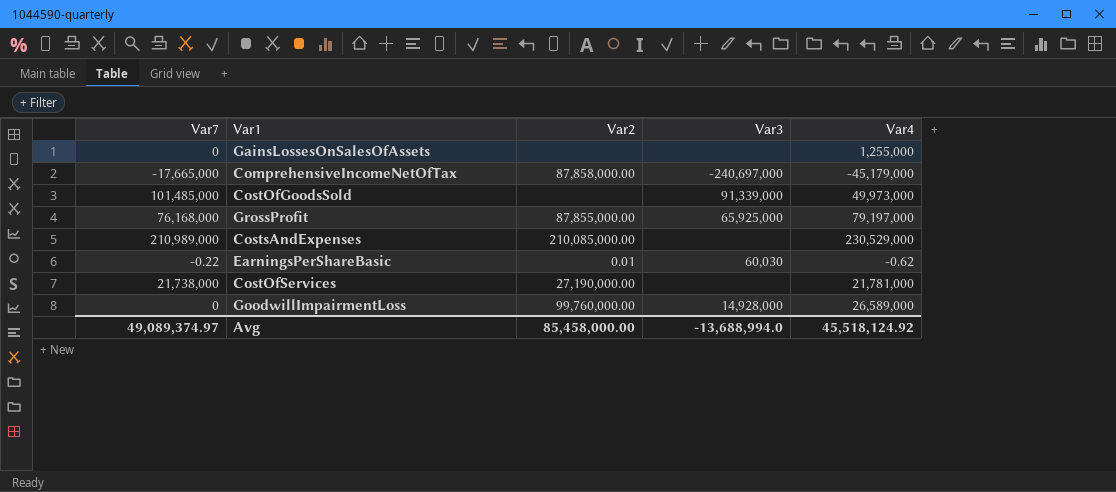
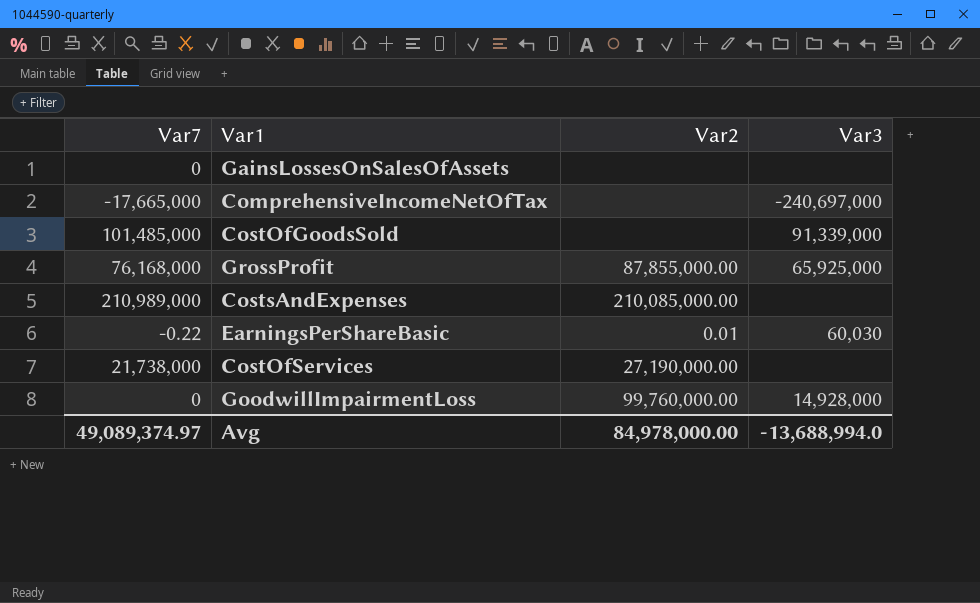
column Var4 | position: 5 -> none
ComprehensiveIncomeNetOfTax | Var2: 87,858,000.00 -> none
Avg | Var2: 85,458,000.00 -> 84,978,000.00

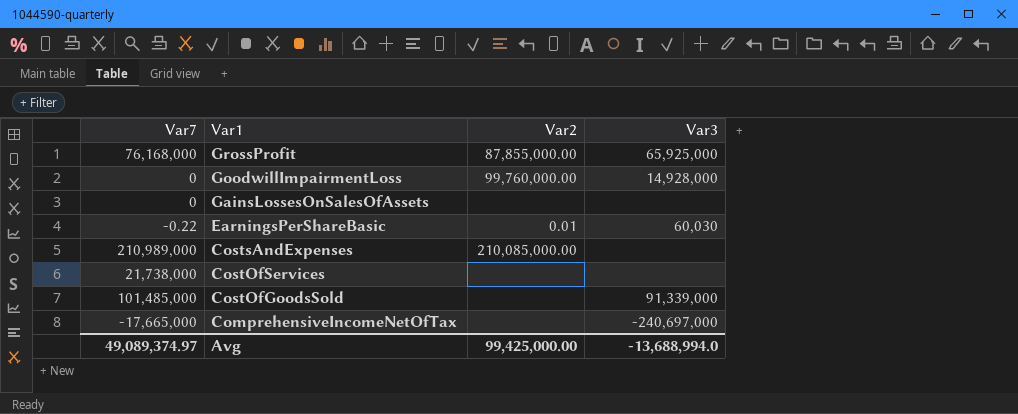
row order: none -> Var1 descending
CostOfServices | Var2: 27,190,000.00 -> none
Avg | Var2: 84,978,000.00 -> 99,425,000.00

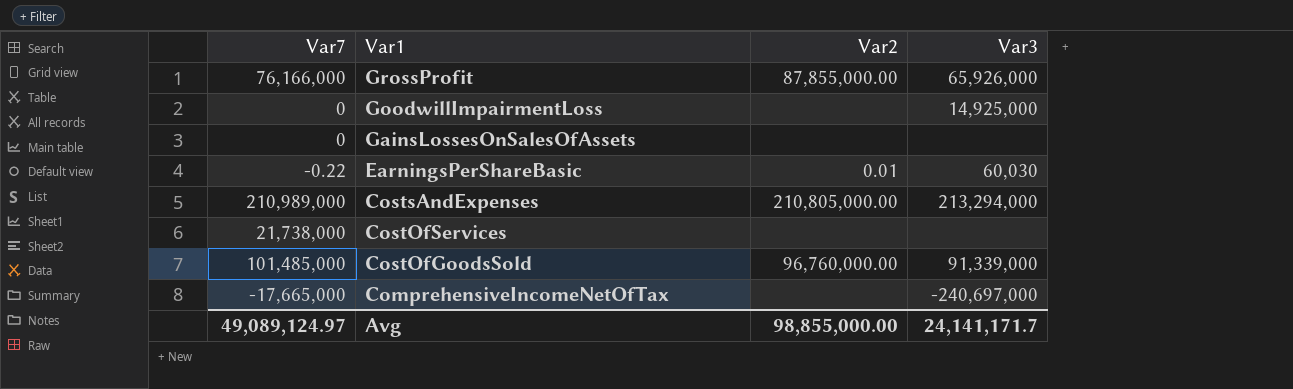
GrossProfit | Var7: 76,168,000 -> 76,166,000
GrossProfit | Var3: 65,925,000 -> 65,926,000
GoodwillImpairmentLoss | Var2: 99,760,000.00 -> none
GoodwillImpairmentLoss | Var3: 14,928,000 -> 14,925,000
CostsAndExpenses | Var2: 210,085,000.00 -> 210,805,000.00
CostsAndExpenses | Var3: none -> 213,294,000
CostOfGoodsSold | Var2: none -> 96,760,000.00
Avg | Var7: 49,089,374.97 -> 49,089,124.97
Avg | Var2: 99,425,000.00 -> 98,855,000.00
Avg | Var3: -13,688,994.0 -> 24,141,171.7

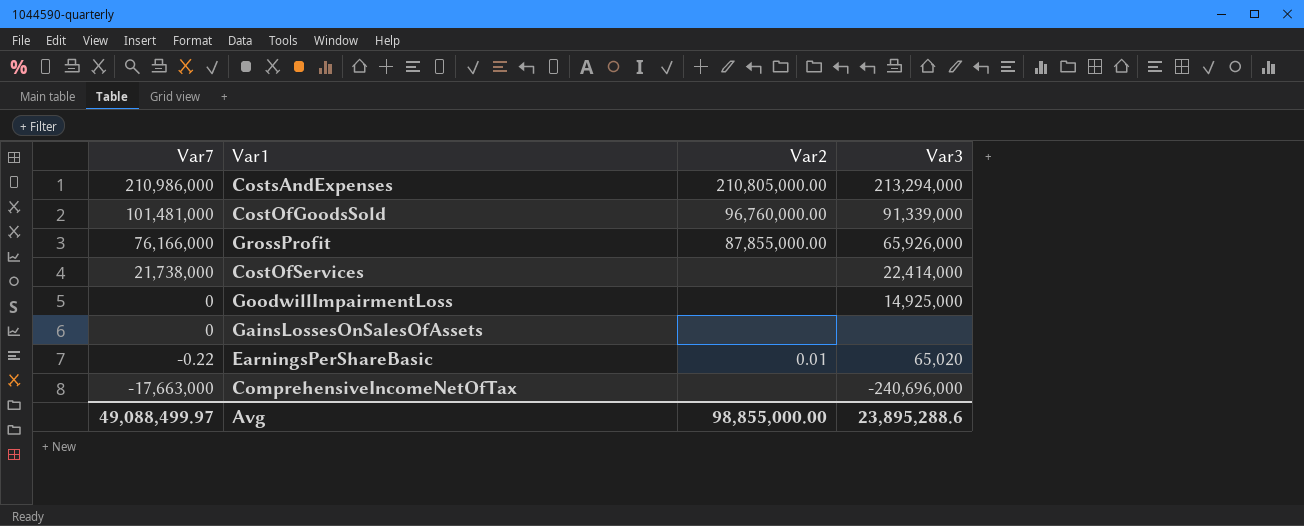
row order: Var1 descending -> Var7 descending
CostsAndExpenses | Var7: 210,989,000 -> 210,986,000
CostOfGoodsSold | Var7: 101,485,000 -> 101,481,000
CostOfServices | Var3: none -> 22,414,000
EarningsPerShareBasic | Var3: 60,030 -> 65,020
ComprehensiveIncomeNetOfTax | Var7: -17,665,000 -> -17,663,000
ComprehensiveIncomeNetOfTax | Var3: -240,697,000 -> -240,696,000
Avg | Var7: 49,089,124.97 -> 49,088,499.97
Avg | Var3: 24,141,171.7 -> 23,895,288.6

